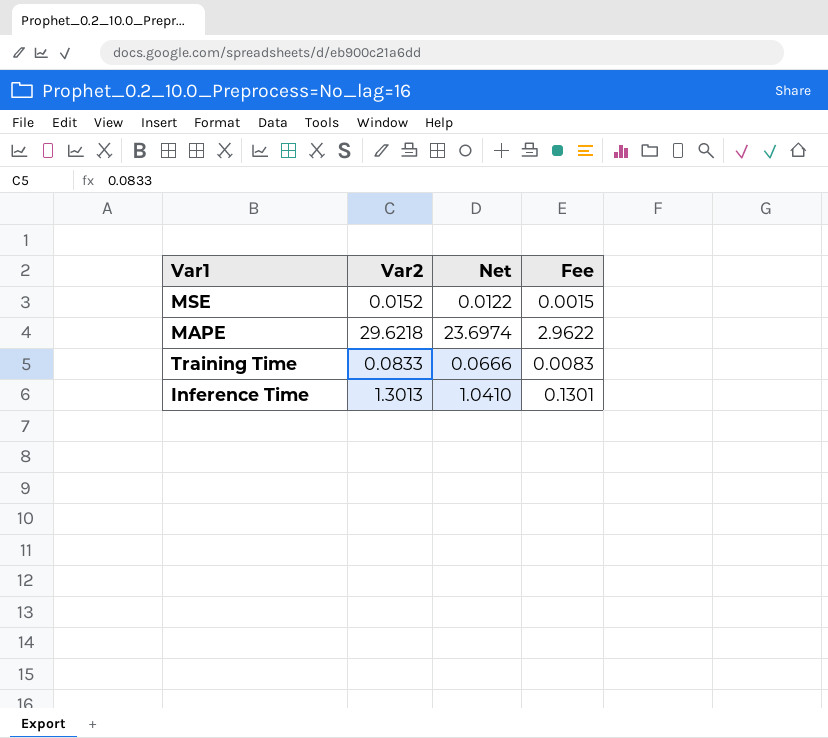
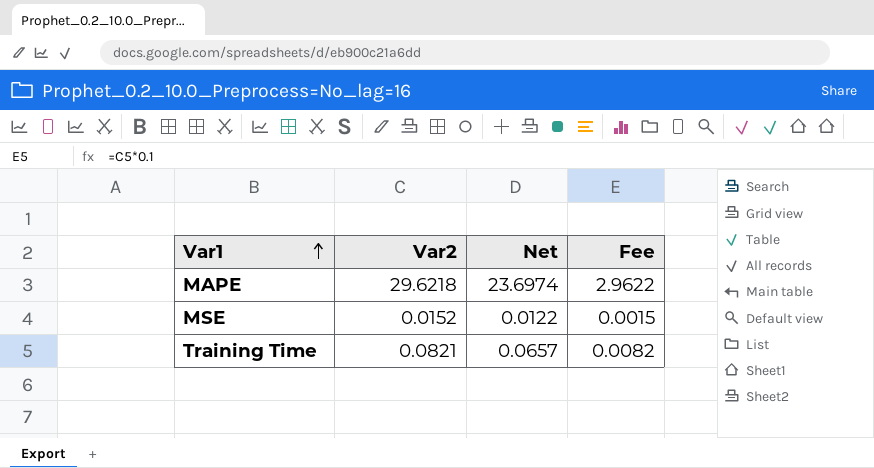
row order: none -> Var1 ascending
row Inference Time: 1.3013 | 1.0410 | 0.1301 -> none
Training Time | Var2: 0.0833 -> 0.0821
Training Time | Net: 0.0666 -> 0.0657
Training Time | Fee: 0.0083 -> 0.0082

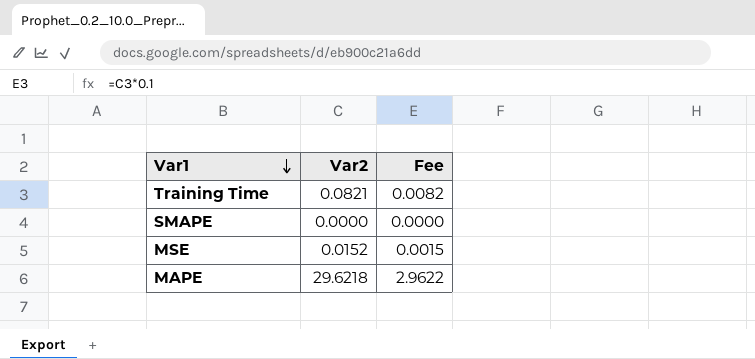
row order: Var1 ascending -> Var1 descending
column Net | formula: [Var2] * 0.8 -> none
row SMAPE: none -> 0.0000 | 0.0000

